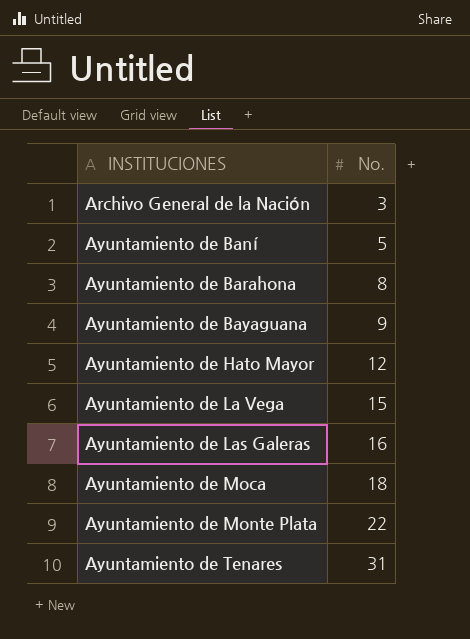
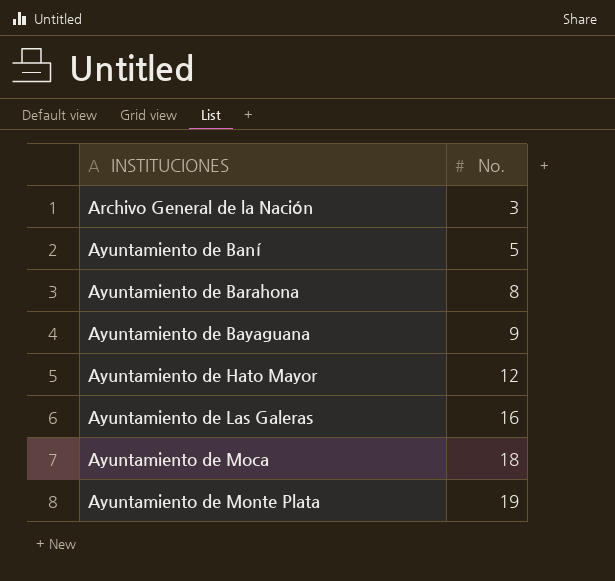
row Ayuntamiento de La Vega: 15 -> none
row Ayuntamiento de Tenares: 31 -> none
Ayuntamiento de Monte Plata | No.: 22 -> 19

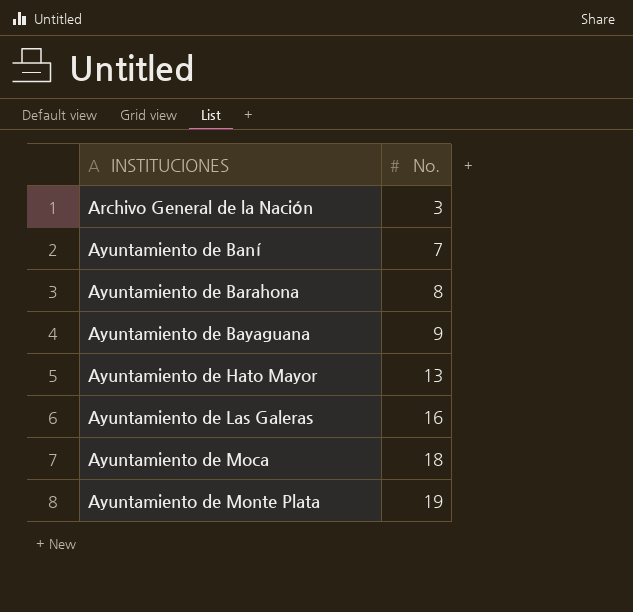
Ayuntamiento de Baní | No.: 5 -> 7
Ayuntamiento de Hato Mayor | No.: 12 -> 13

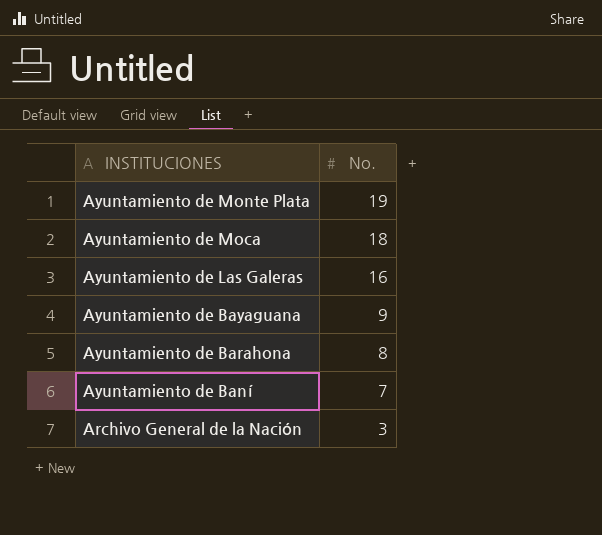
row order: INSTITUCIONES ascending -> INSTITUCIONES descending
row Ayuntamiento de Hato Mayor: 13 -> none

